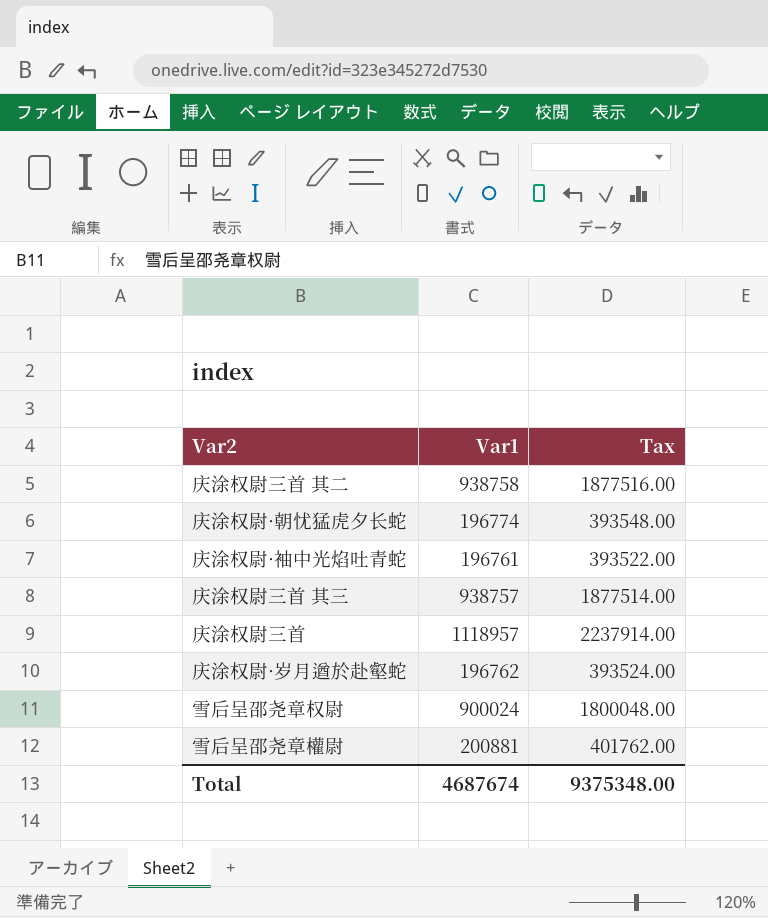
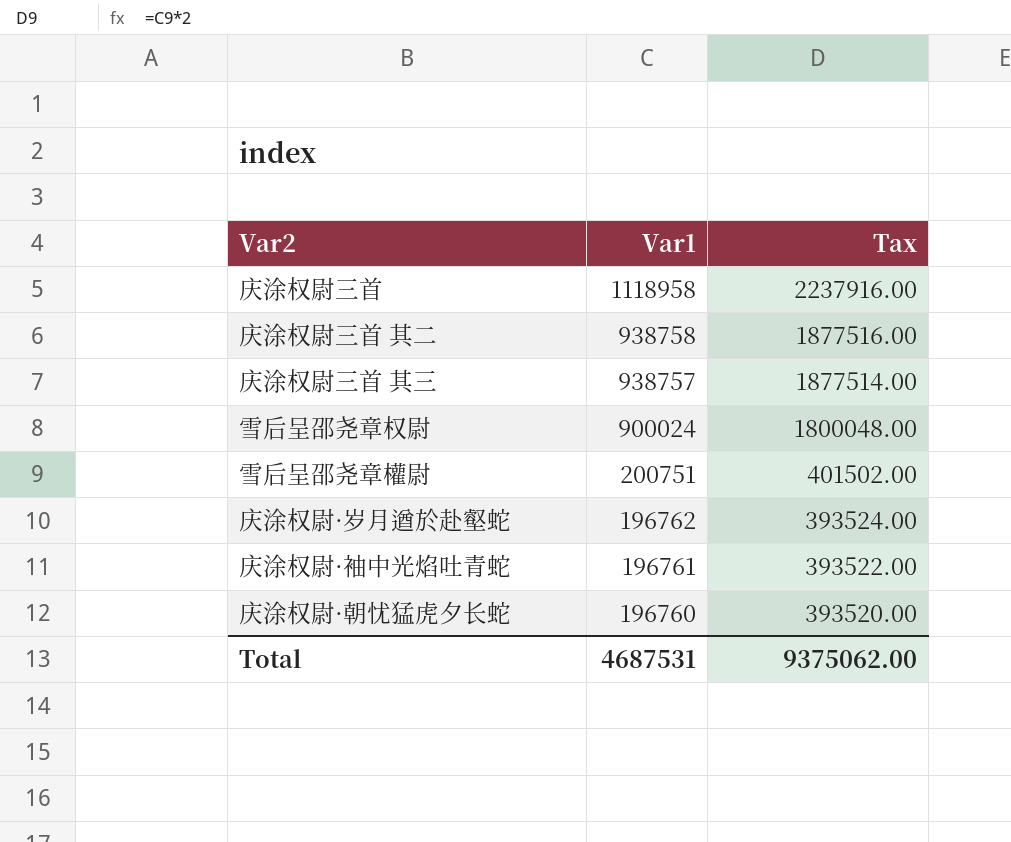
row order: none -> Var1 descending
庆涂权尉三首 | Var1: 1118957 -> 1118958
庆涂权尉三首 | Tax: 2237914.00 -> 2237916.00
雪后呈邵尧章權尉 | Var1: 200881 -> 200751
雪后呈邵尧章權尉 | Tax: 401762.00 -> 401502.00
庆涂权尉·朝忧猛虎夕长蛇 | Var1: 196774 -> 196760
庆涂权尉·朝忧猛虎夕长蛇 | Tax: 393548.00 -> 393520.00
Total | Var1: 4687674 -> 4687531
Total | Tax: 9375348.00 -> 9375062.00

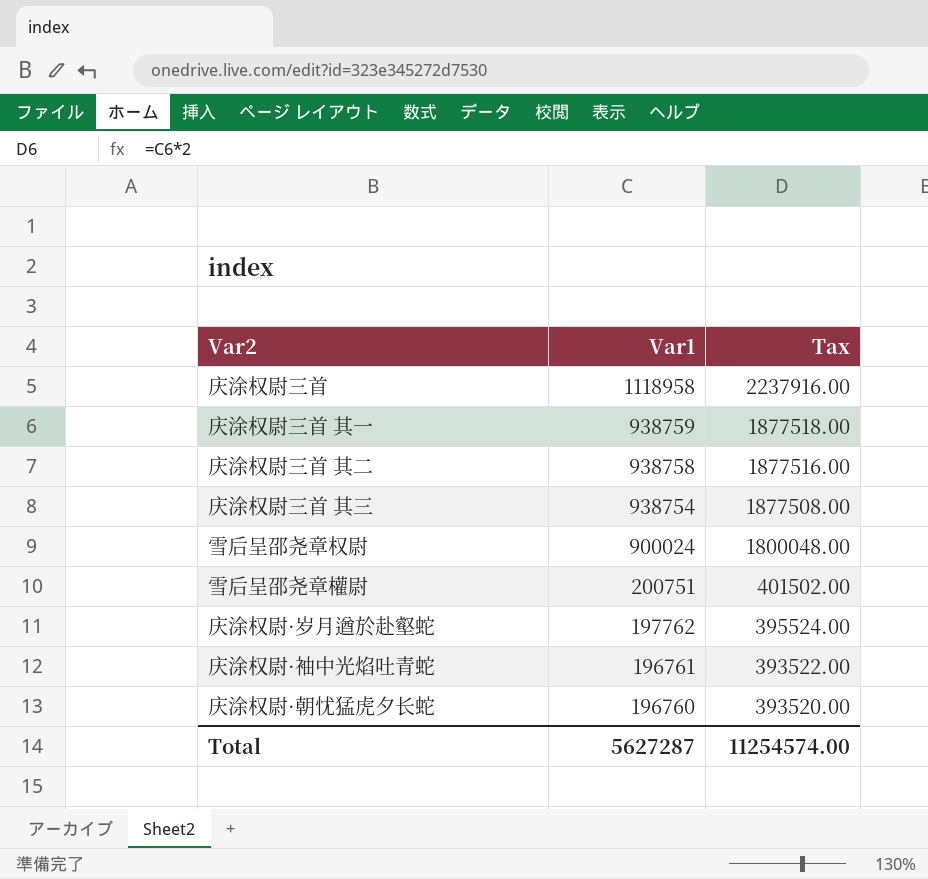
row 庆涂权尉三首 其一: none -> 938759 | 1877518.00
庆涂权尉三首 其三 | Var1: 938757 -> 938754
庆涂权尉三首 其三 | Tax: 1877514.00 -> 1877508.00
庆涂权尉·岁月遒於赴壑蛇 | Var1: 196762 -> 197762
庆涂权尉·岁月遒於赴壑蛇 | Tax: 393524.00 -> 395524.00
Total | Var1: 4687531 -> 5627287
Total | Tax: 9375062.00 -> 11254574.00

